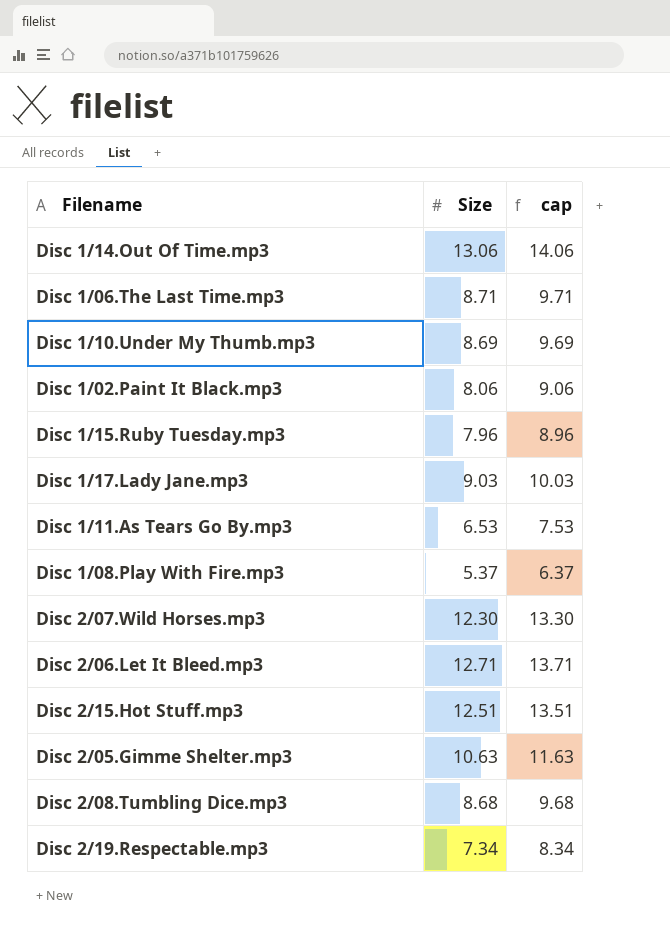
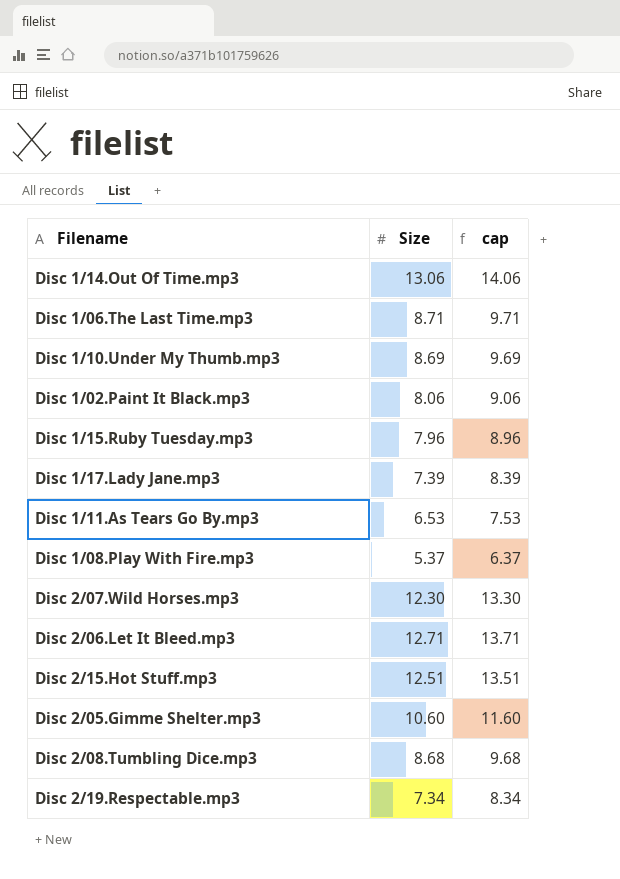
Disc 1/17.Lady Jane.mp3 | Size: 9.03 -> 7.39
Disc 1/17.Lady Jane.mp3 | cap: 10.03 -> 8.39
Disc 2/05.Gimme Shelter.mp3 | Size: 10.63 -> 10.60
Disc 2/05.Gimme Shelter.mp3 | cap: 11.63 -> 11.60

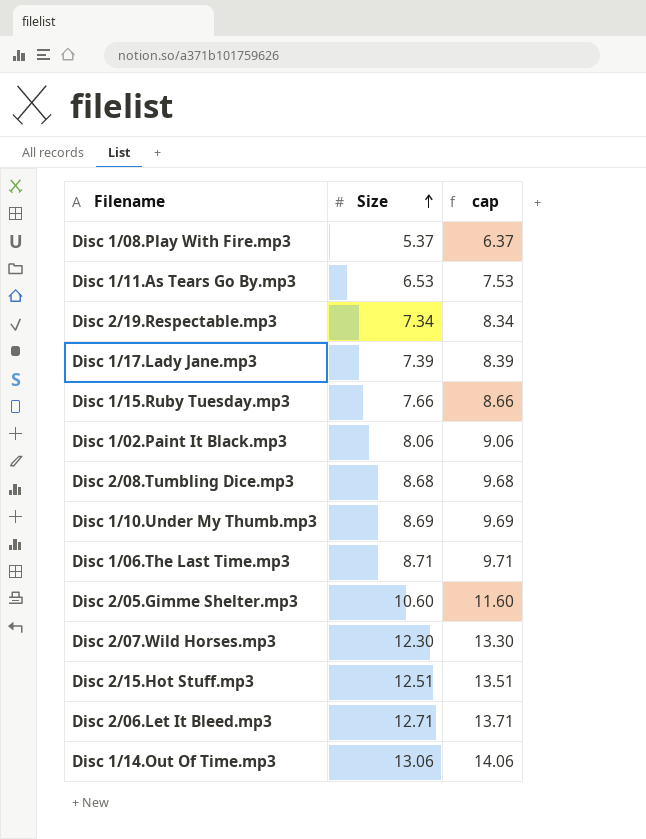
row order: none -> Size ascending
Disc 1/15.Ruby Tuesday.mp3 | Size: 7.96 -> 7.66
Disc 1/15.Ruby Tuesday.mp3 | cap: 8.96 -> 8.66

